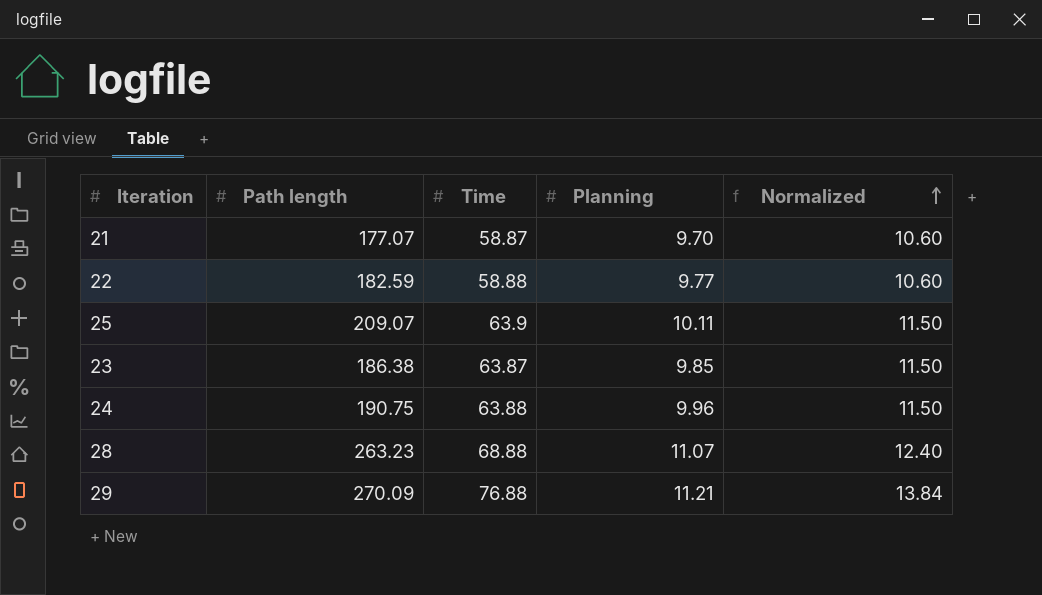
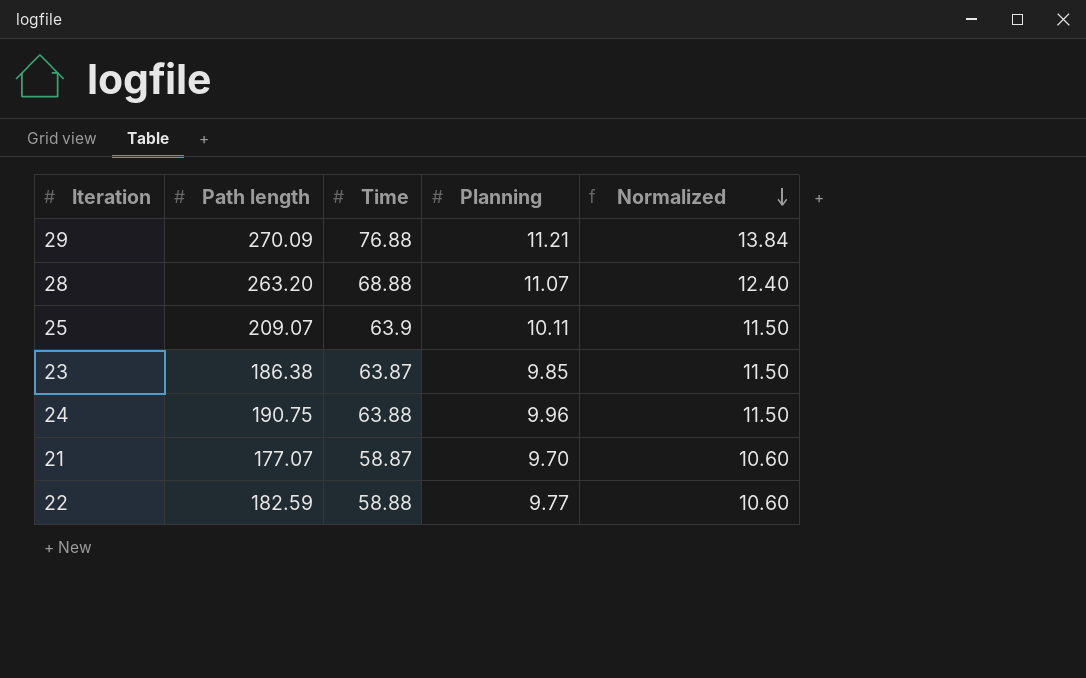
row order: Normalized ascending -> Normalized descending
28 | Path length: 263.23 -> 263.20

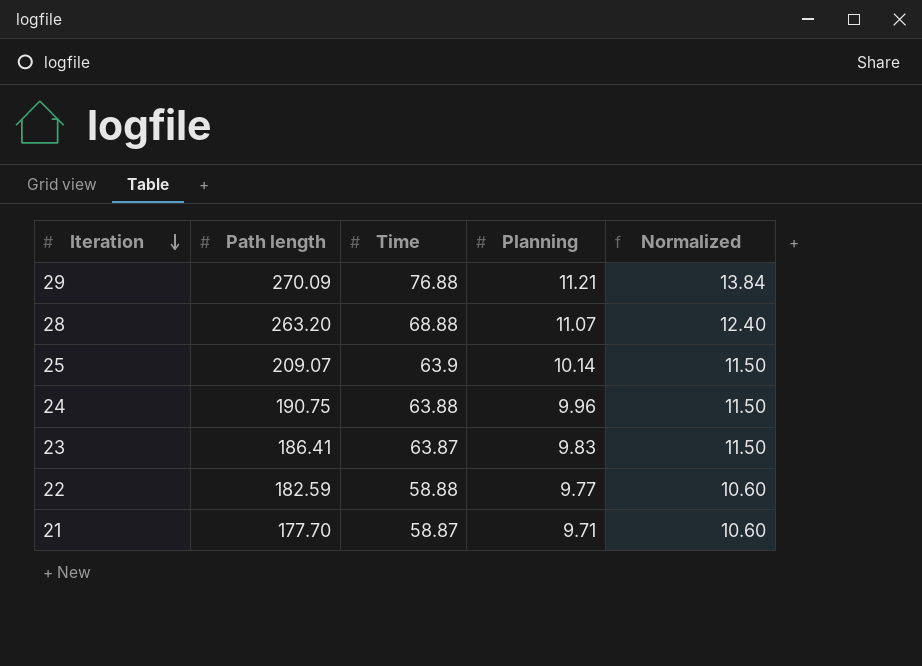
row order: Normalized descending -> Iteration descending
25 | Planning: 10.11 -> 10.14
23 | Path length: 186.38 -> 186.41
23 | Planning: 9.85 -> 9.83
21 | Path length: 177.07 -> 177.70
21 | Planning: 9.70 -> 9.71

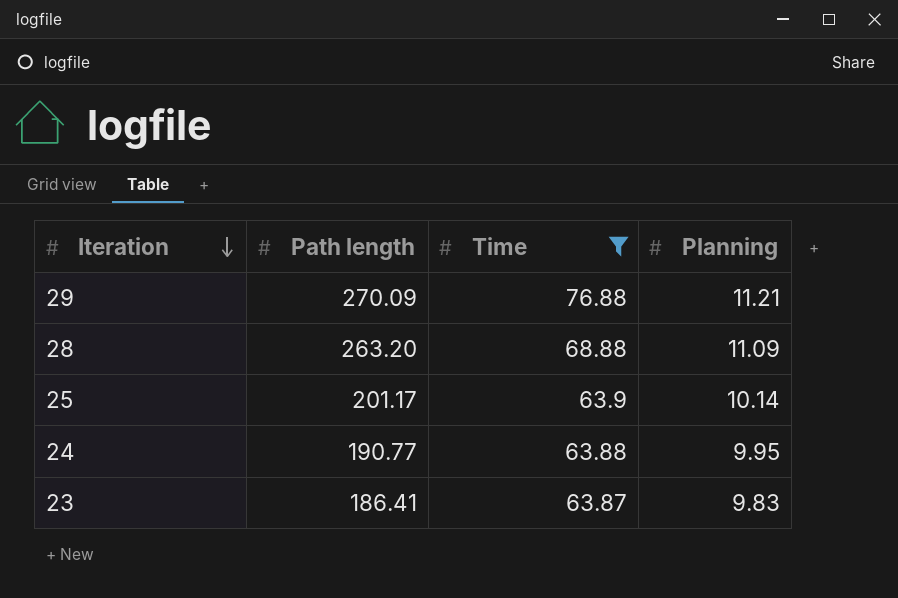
filter: none -> Time >= 63.87
column Normalized | formula: [Time] * 0.18 -> none
28 | Planning: 11.07 -> 11.09
25 | Path length: 209.07 -> 201.17
24 | Path length: 190.75 -> 190.77
24 | Planning: 9.96 -> 9.95

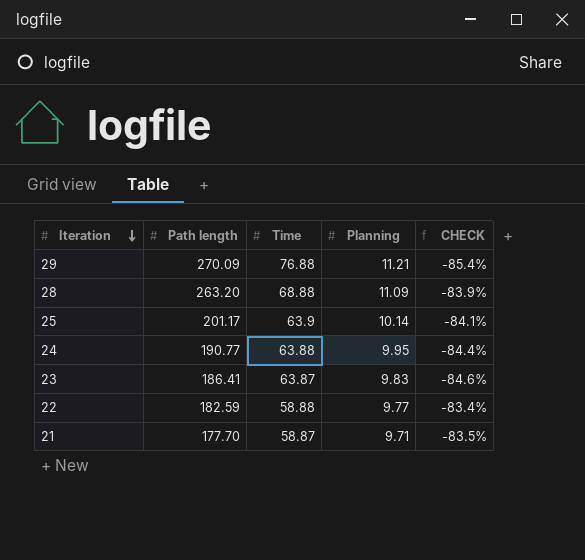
filter: Time >= 63.87 -> none
column CHECK | formula: none -> ([Planning] - [Time]) / [Time]

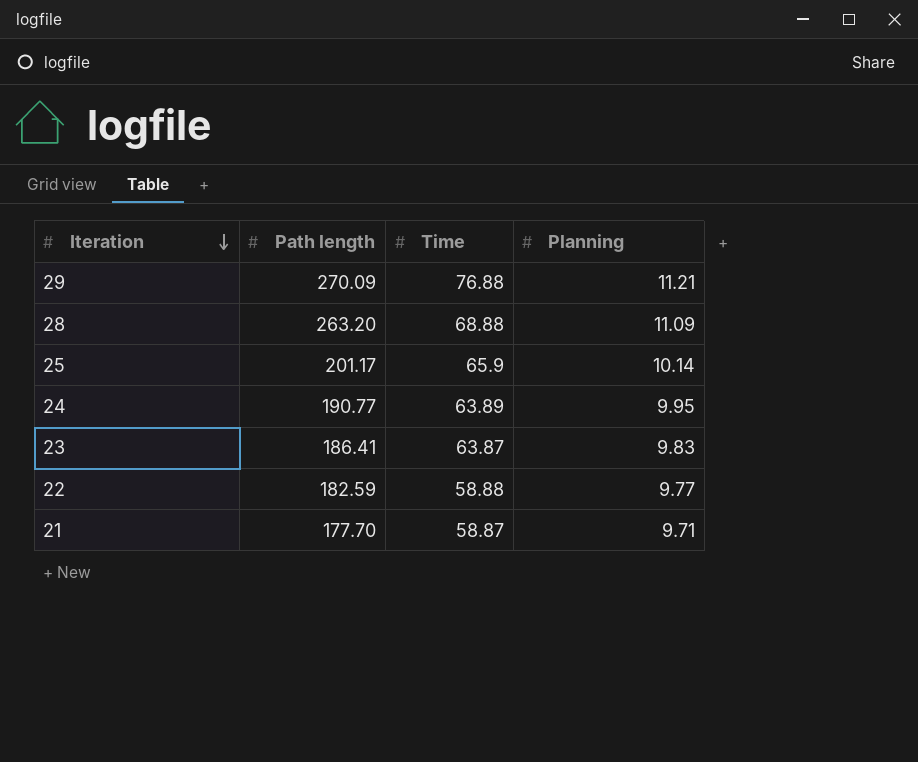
column CHECK | formula: ([Planning] - [Time]) / [Time] -> none
25 | Time: 63.9 -> 65.9
24 | Time: 63.88 -> 63.89

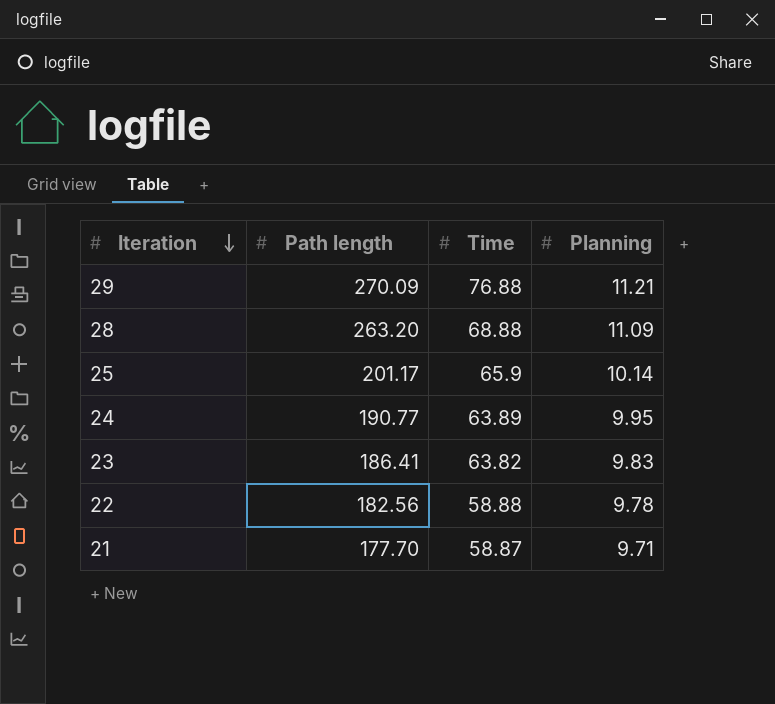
23 | Time: 63.87 -> 63.82
22 | Path length: 182.59 -> 182.56
22 | Planning: 9.77 -> 9.78

